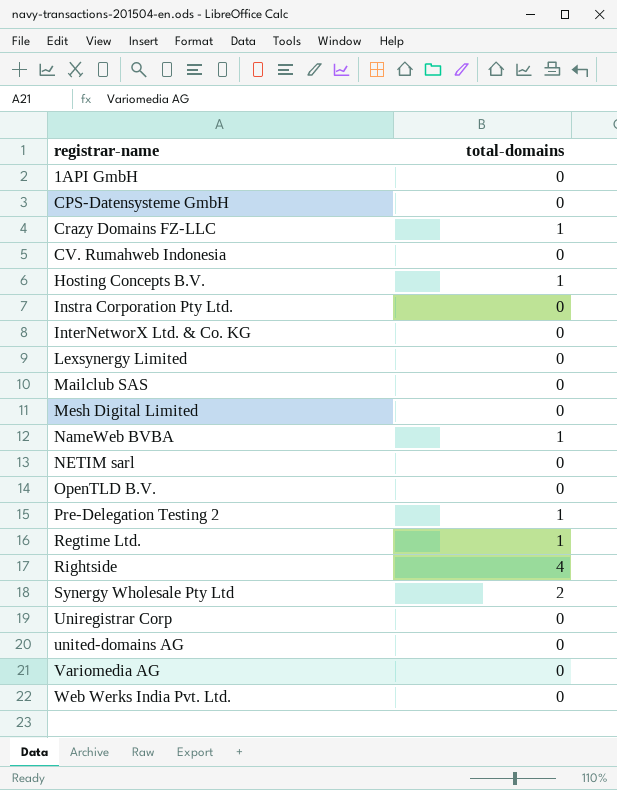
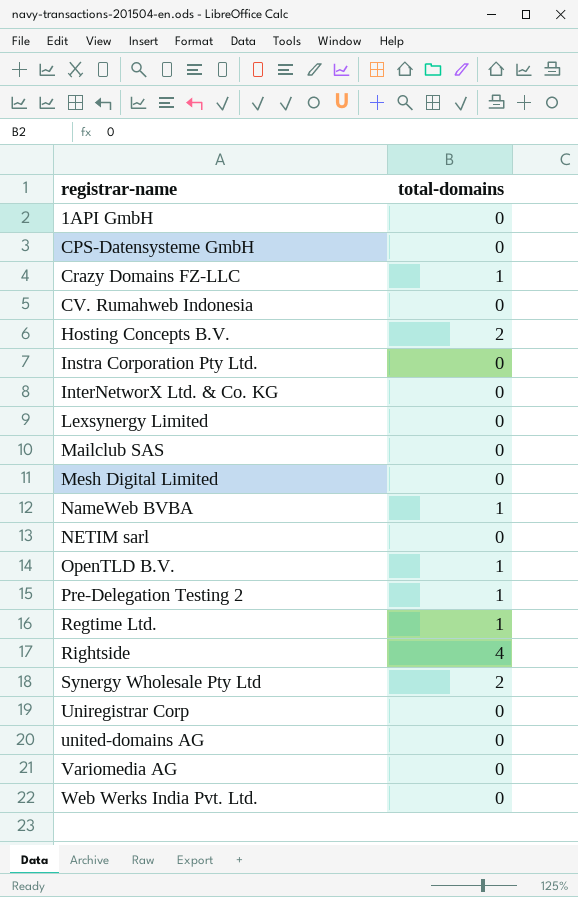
Hosting Concepts B.V. | total-domains: 1 -> 2
OpenTLD B.V. | total-domains: 0 -> 1

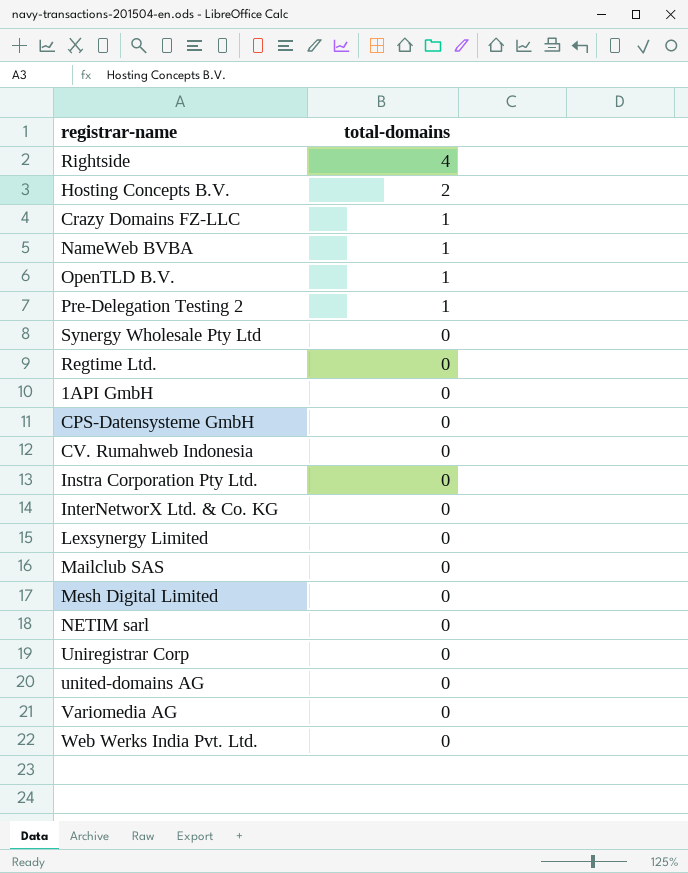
row order: registrar-name ascending -> total-domains descending
Synergy Wholesale Pty Ltd | total-domains: 2 -> 0
Regtime Ltd. | total-domains: 1 -> 0

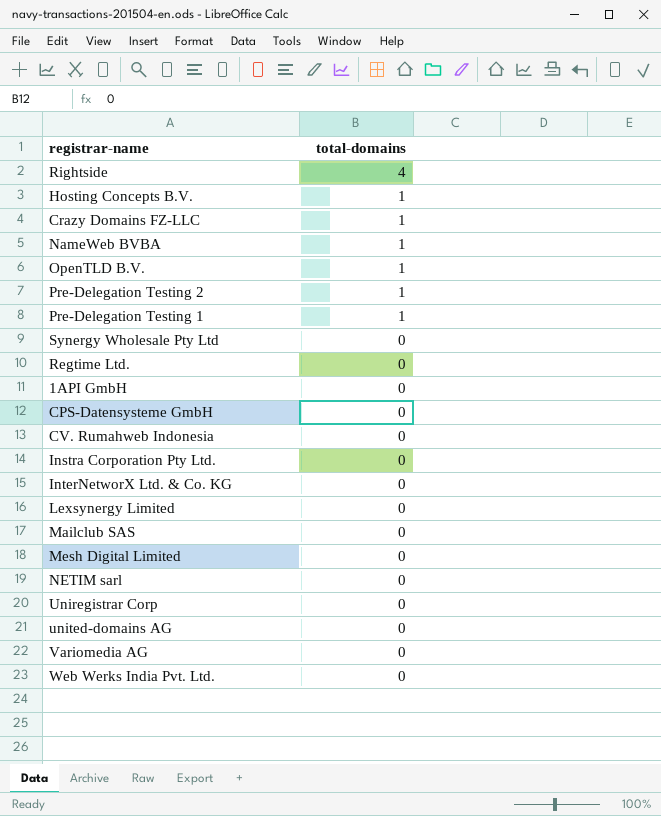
Hosting Concepts B.V. | total-domains: 2 -> 1
row Pre-Delegation Testing 1: none -> 1

